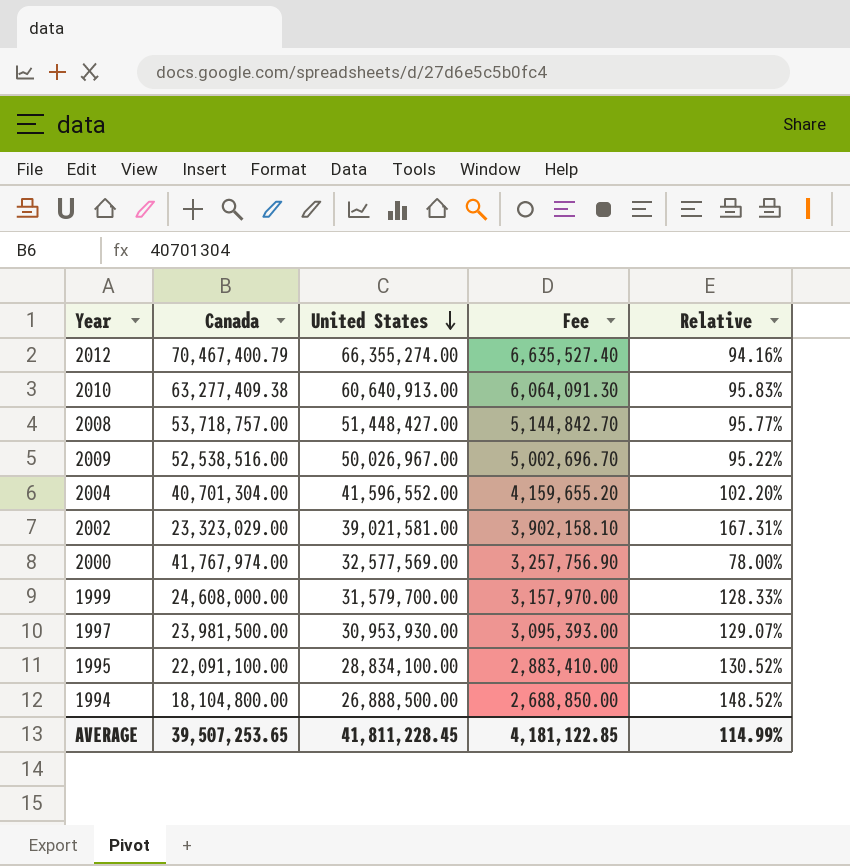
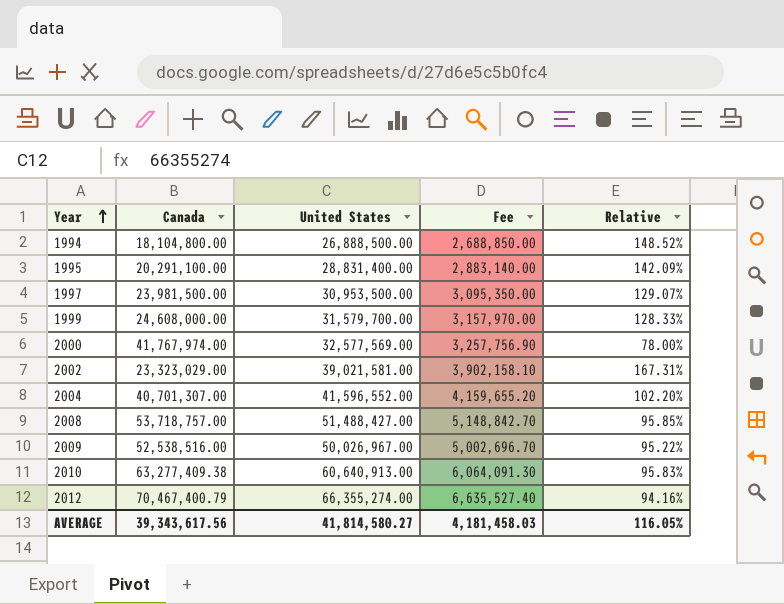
row order: United States descending -> Year ascending
1995 | Canada: 22,091,100.00 -> 20,291,100.00
1995 | United States: 28,834,100.00 -> 28,831,400.00
1995 | Fee: 2,883,410.00 -> 2,883,140.00
1995 | Relative: 130.52% -> 142.09%
1997 | United States: 30,953,930.00 -> 30,953,500.00
1997 | Fee: 3,095,393.00 -> 3,095,350.00
2004 | Canada: 40,701,304.00 -> 40,701,307.00
2008 | United States: 51,448,427.00 -> 51,488,427.00
2008 | Fee: 5,144,842.70 -> 5,148,842.70
2008 | Relative: 95.77% -> 95.85%
AVERAGE | Canada: 39,507,253.65 -> 39,343,617.56
AVERAGE | United States: 41,811,228.45 -> 41,814,580.27
AVERAGE | Fee: 4,181,122.85 -> 4,181,458.03
AVERAGE | Relative: 114.99% -> 116.05%

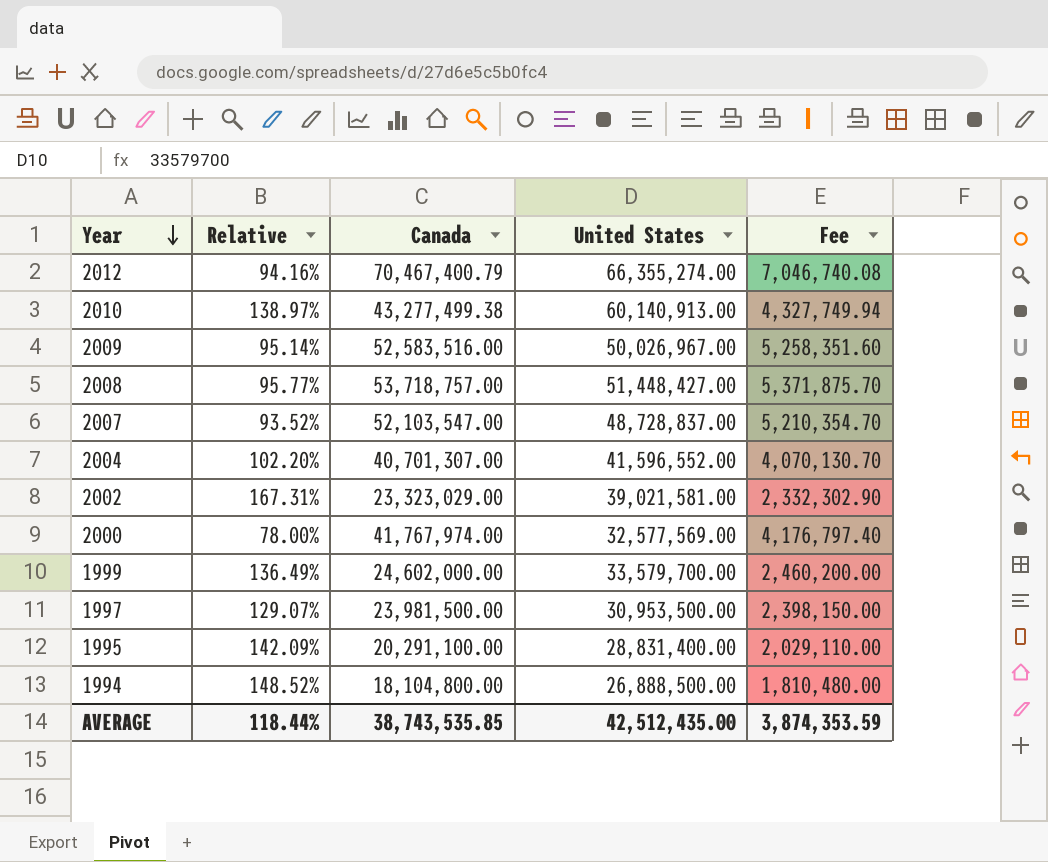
row order: Year ascending -> Year descending
column Relative | position: 5 -> 2
column Fee | formula: [United States] * 0.1 -> [Canada] * 0.1
2010 | Relative: 95.83% -> 138.97%
2010 | Canada: 63,277,409.38 -> 43,277,499.38
2010 | United States: 60,640,913.00 -> 60,140,913.00
2009 | Relative: 95.22% -> 95.14%
2009 | Canada: 52,538,516.00 -> 52,583,516.00
2008 | Relative: 95.85% -> 95.77%
2008 | United States: 51,488,427.00 -> 51,448,427.00
row 2007: none -> 93.52% | 52,103,547.00 | 48,728,837.00 | 5,210,354.70
1999 | Relative: 128.33% -> 136.49%
1999 | Canada: 24,608,000.00 -> 24,602,000.00
1999 | United States: 31,579,700.00 -> 33,579,700.00
AVERAGE | Relative: 116.05% -> 118.44%
AVERAGE | Canada: 39,343,617.56 -> 38,743,535.85
AVERAGE | United States: 41,814,580.27 -> 42,512,435.00
AVERAGE | Fee: 4,181,458.03 -> 3,874,353.59

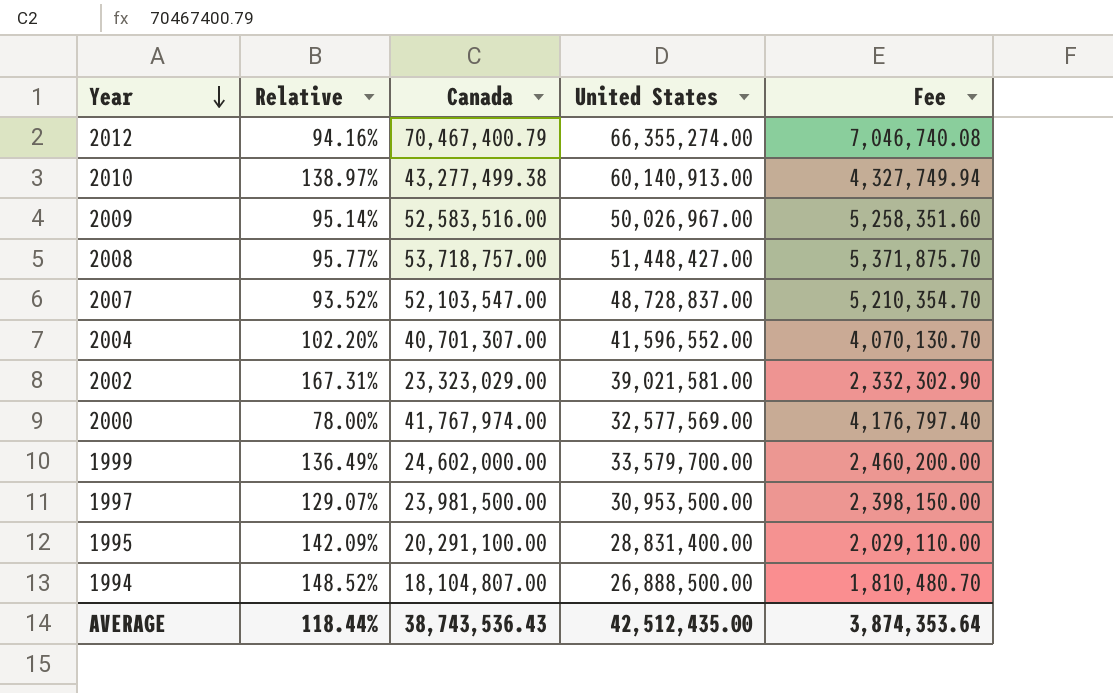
1994 | Canada: 18,104,800.00 -> 18,104,807.00
1994 | Fee: 1,810,480.00 -> 1,810,480.70
AVERAGE | Canada: 38,743,535.85 -> 38,743,536.43
AVERAGE | Fee: 3,874,353.59 -> 3,874,353.64

